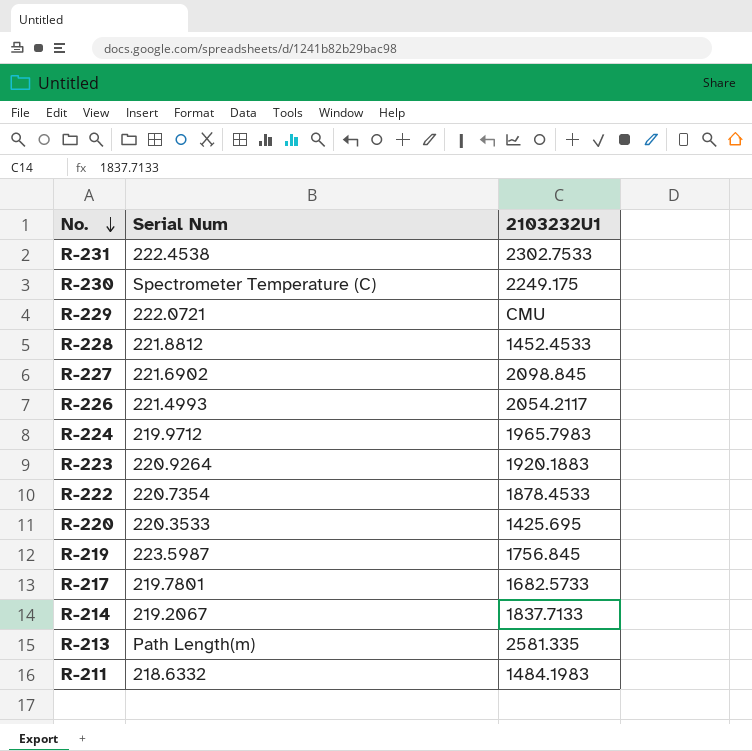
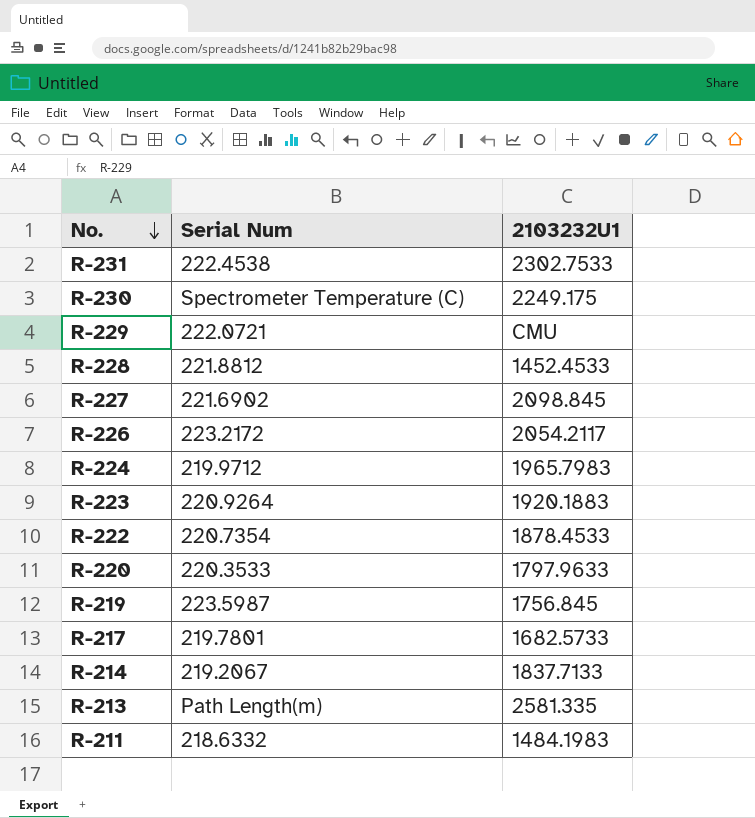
R-226 | Serial Num: 221.4993 -> 223.2172
R-220 | 2103232U1: 1425.695 -> 1797.9633

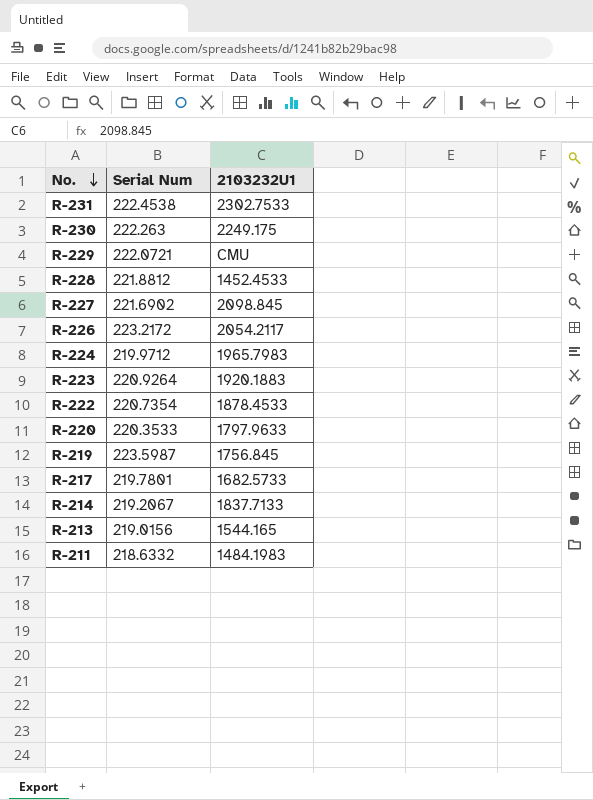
R-230 | Serial Num: Spectrometer Temperature (C) -> 222.263
R-213 | Serial Num: Path Length(m) -> 219.0156
R-213 | 2103232U1: 2581.335 -> 1544.165

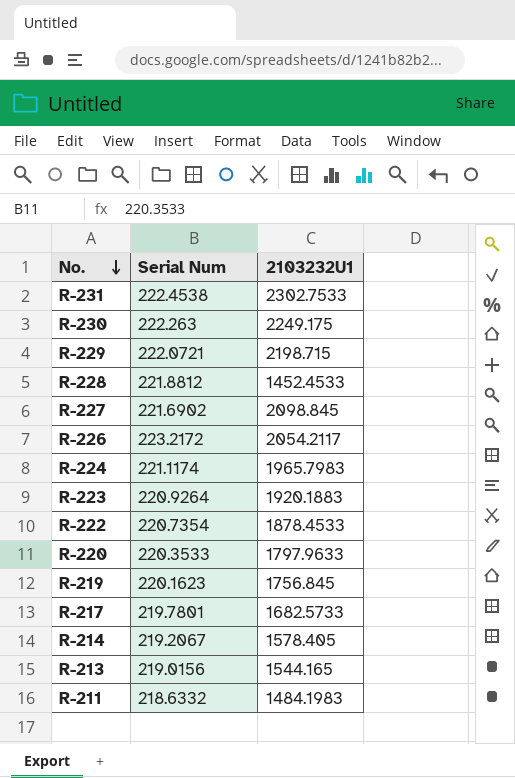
R-229 | 2103232U1: CMU -> 2198.715
R-224 | Serial Num: 219.9712 -> 221.1174
R-219 | Serial Num: 223.5987 -> 220.1623
R-214 | 2103232U1: 1837.7133 -> 1578.405

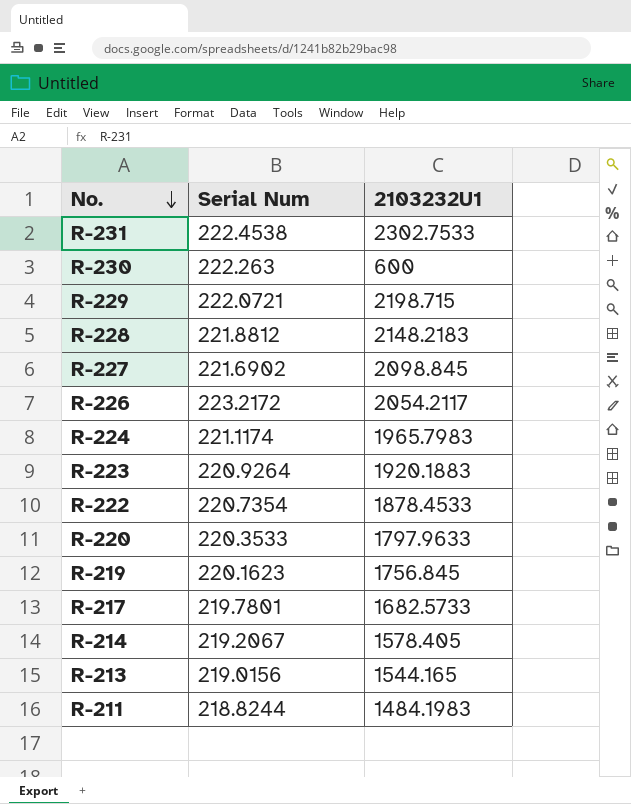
R-230 | 2103232U1: 2249.175 -> 600
R-228 | 2103232U1: 1452.4533 -> 2148.2183
R-211 | Serial Num: 218.6332 -> 218.8244

